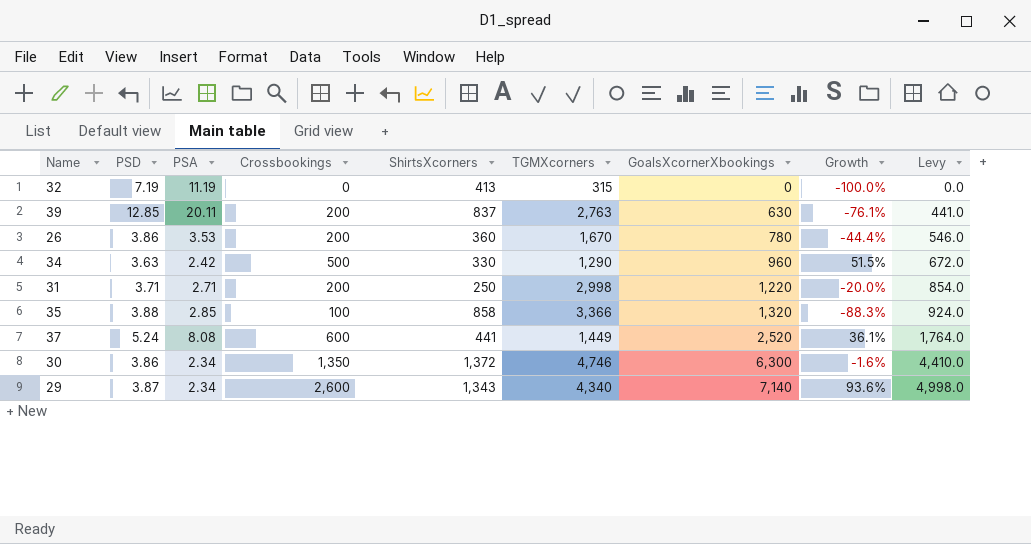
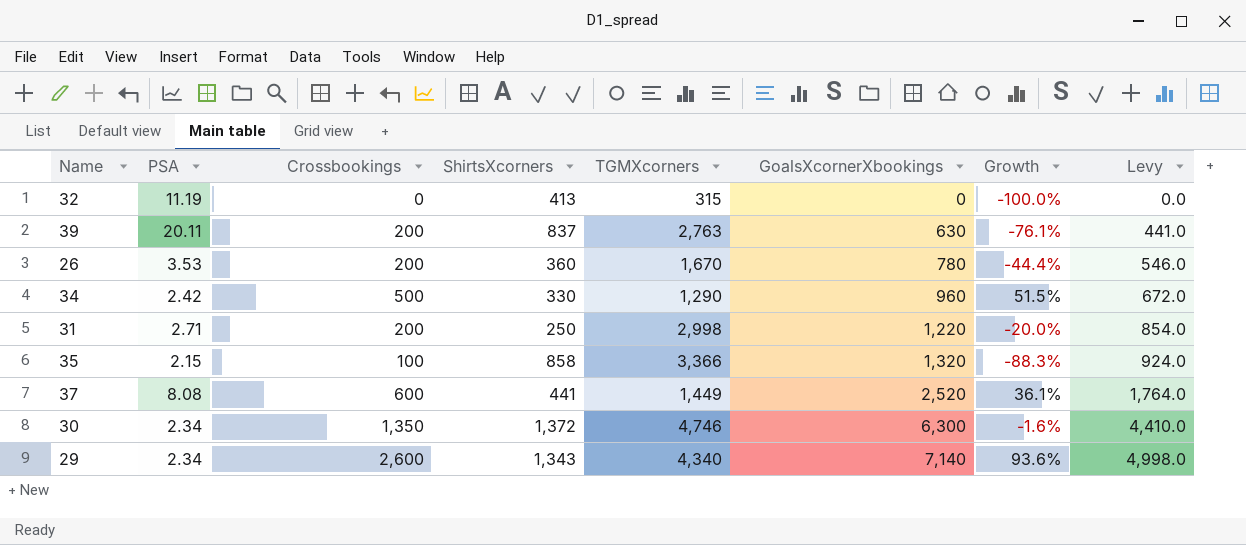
column PSD | position: 2 -> none
35 | PSA: 2.85 -> 2.15

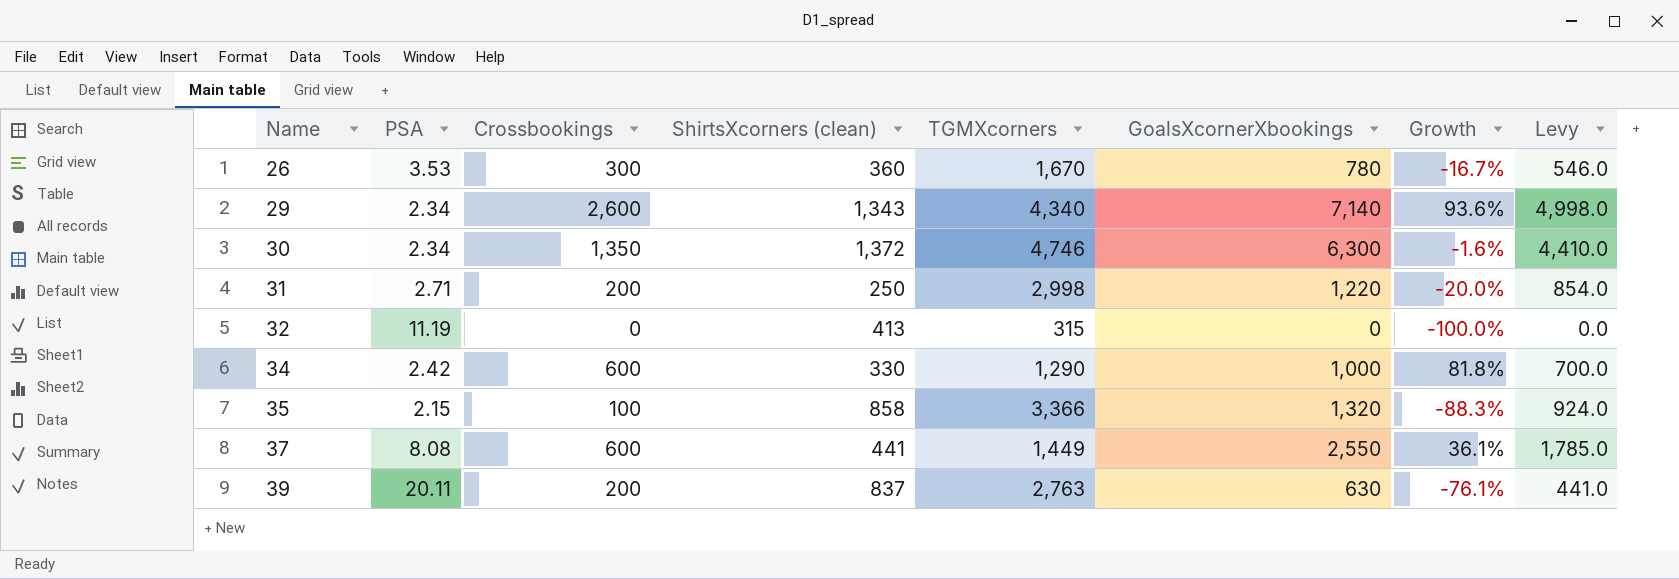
row order: GoalsXcornerXbookings ascending -> Name ascending
column name: ShirtsXcorners -> ShirtsXcorners (clean)
26 | Crossbookings: 200 -> 300
26 | Growth: -44.4% -> -16.7%
34 | Crossbookings: 500 -> 600
34 | GoalsXcornerXbookings: 960 -> 1,000
34 | Growth: 51.5% -> 81.8%
34 | Levy: 672.0 -> 700.0
37 | GoalsXcornerXbookings: 2,520 -> 2,550
37 | Levy: 1,764.0 -> 1,785.0

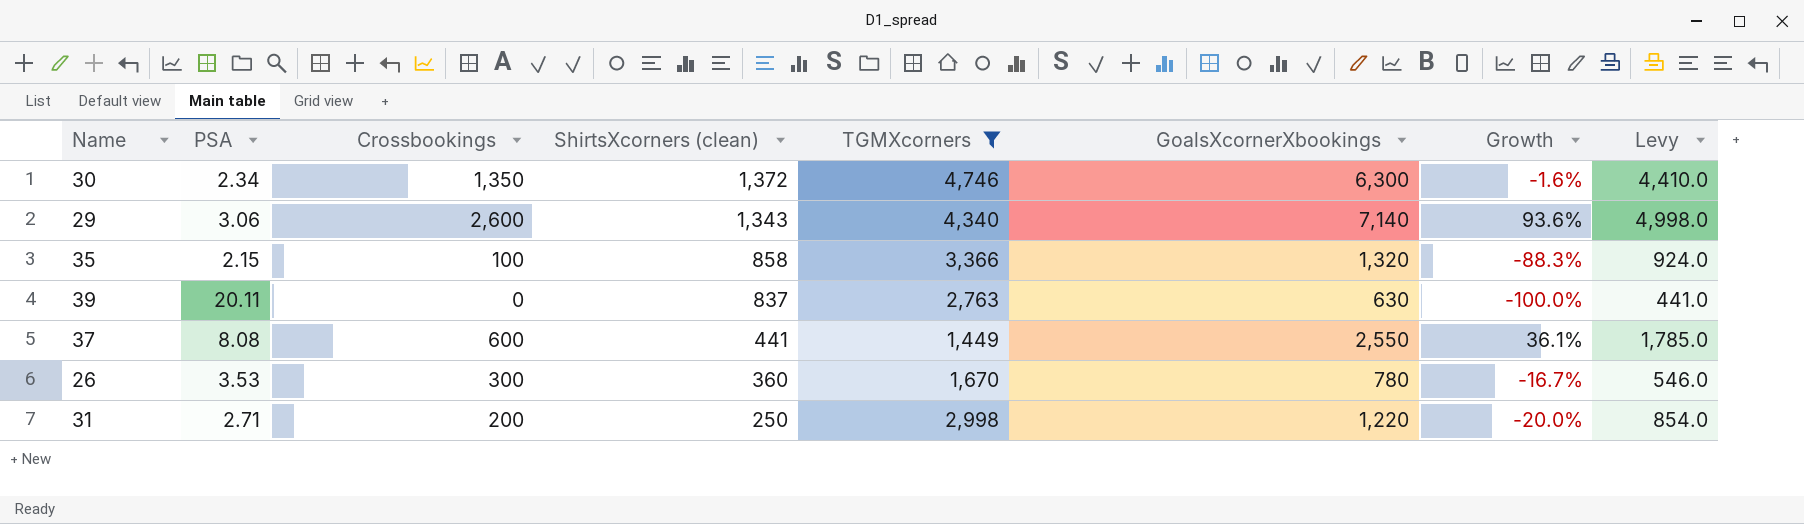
filter: none -> TGMXcorners >= 1,449
row order: Name ascending -> ShirtsXcorners (clean) descending
29 | PSA: 2.34 -> 3.06
39 | Crossbookings: 200 -> 0
39 | Growth: -76.1% -> -100.0%

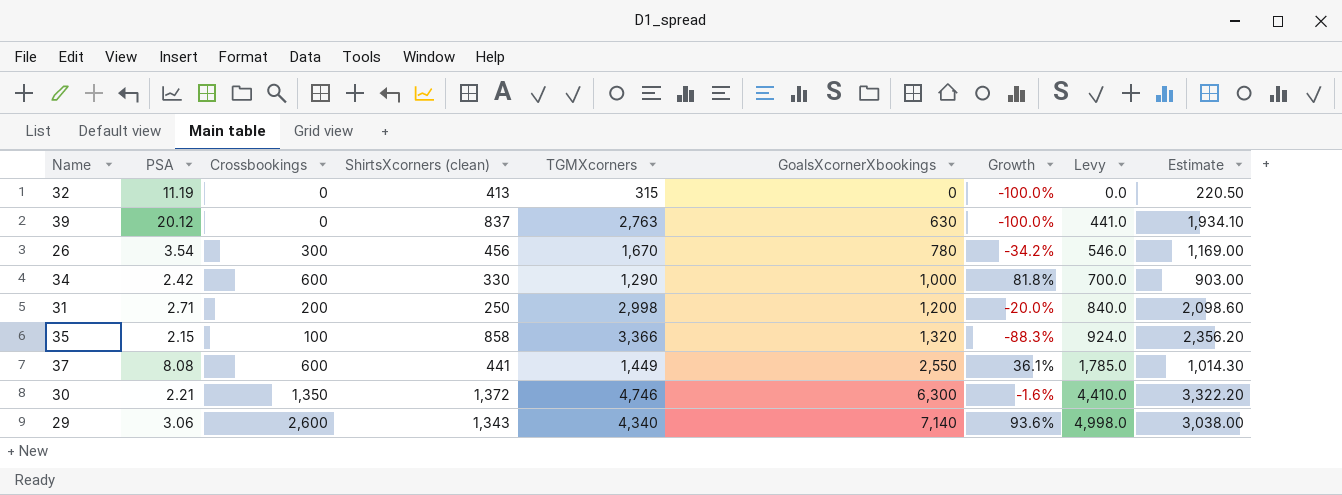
filter: TGMXcorners >= 1,449 -> none
row order: ShirtsXcorners (clean) descending -> GoalsXcornerXbookings ascending
column Estimate | formula: none -> [TGMXcorners] * 0.7
39 | PSA: 20.11 -> 20.12
26 | PSA: 3.53 -> 3.54
26 | ShirtsXcorners (clean): 360 -> 456
26 | Growth: -16.7% -> -34.2%
31 | GoalsXcornerXbookings: 1,220 -> 1,200
31 | Levy: 854.0 -> 840.0
30 | PSA: 2.34 -> 2.21

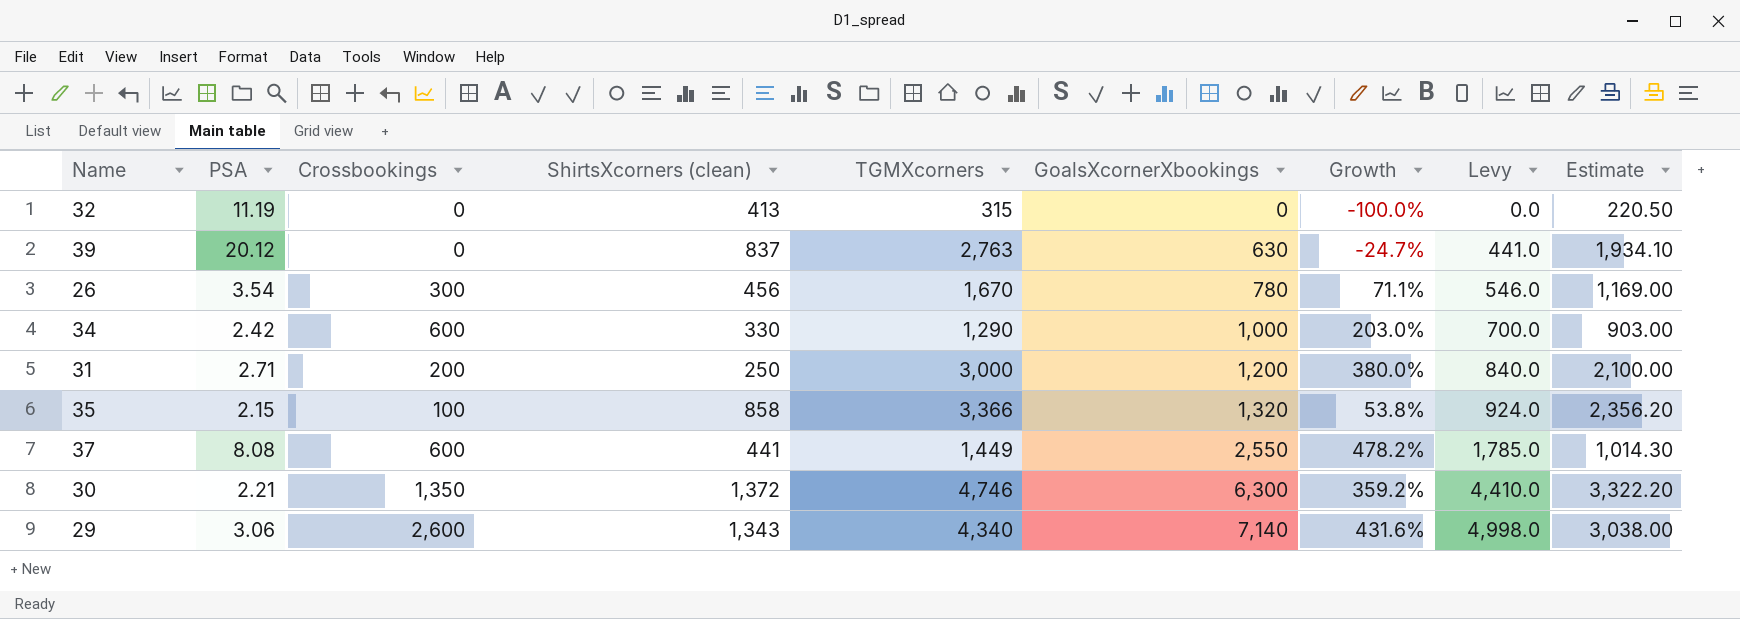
column Growth | formula: ([Crossbookings] - [ShirtsXcorners (clean)]) / [ShirtsXcorners (clean)] -> ([GoalsXcornerXbookings] - [ShirtsXcorners (clean)]) / [ShirtsXcorners (clean)]
31 | TGMXcorners: 2,998 -> 3,000
31 | Estimate: 2,098.60 -> 2,100.00

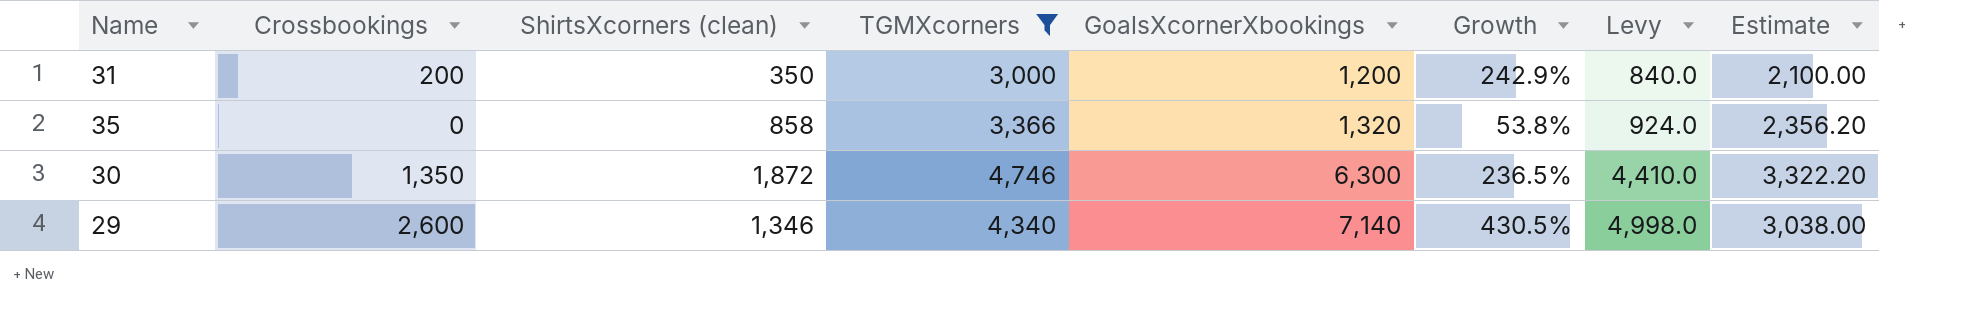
filter: none -> TGMXcorners >= 3,000
column PSA | position: 2 -> none
31 | ShirtsXcorners (clean): 250 -> 350
31 | Growth: 380.0% -> 242.9%
35 | Crossbookings: 100 -> 0
30 | ShirtsXcorners (clean): 1,372 -> 1,872
30 | Growth: 359.2% -> 236.5%
29 | ShirtsXcorners (clean): 1,343 -> 1,346
29 | Growth: 431.6% -> 430.5%

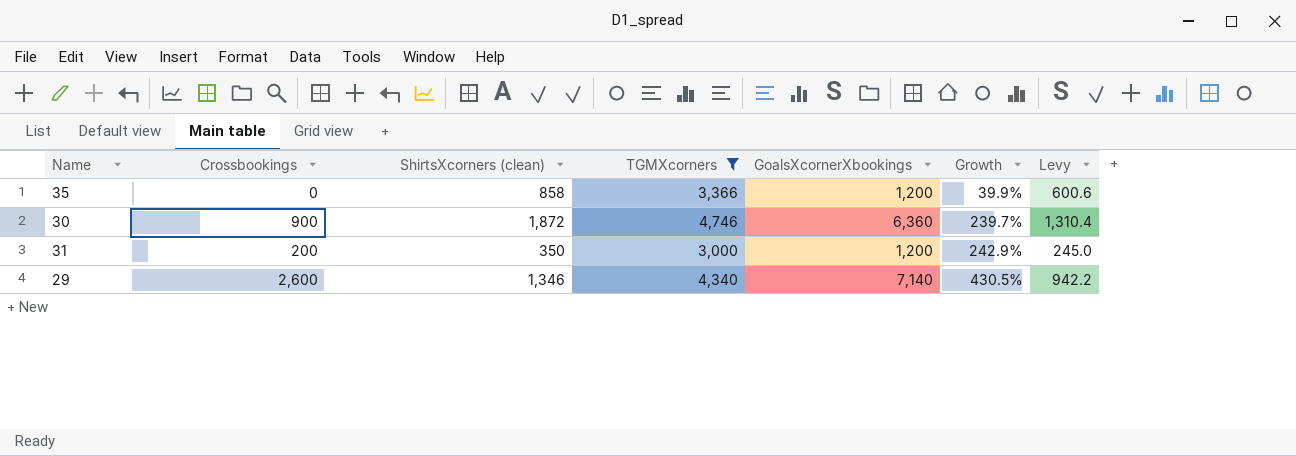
row order: GoalsXcornerXbookings ascending -> Growth ascending
column Estimate | formula: [TGMXcorners] * 0.7 -> none
column Levy | formula: [GoalsXcornerXbookings] * 0.7 -> [ShirtsXcorners (clean)] * 0.7
35 | GoalsXcornerXbookings: 1,320 -> 1,200
35 | Growth: 53.8% -> 39.9%
30 | Crossbookings: 1,350 -> 900
30 | GoalsXcornerXbookings: 6,300 -> 6,360
30 | Growth: 236.5% -> 239.7%

